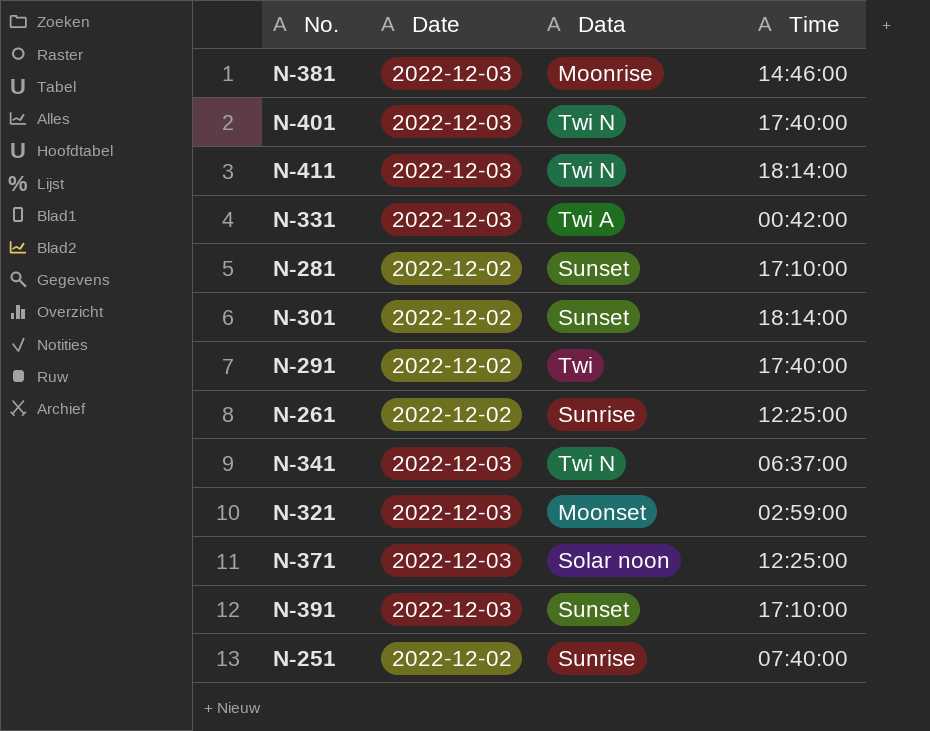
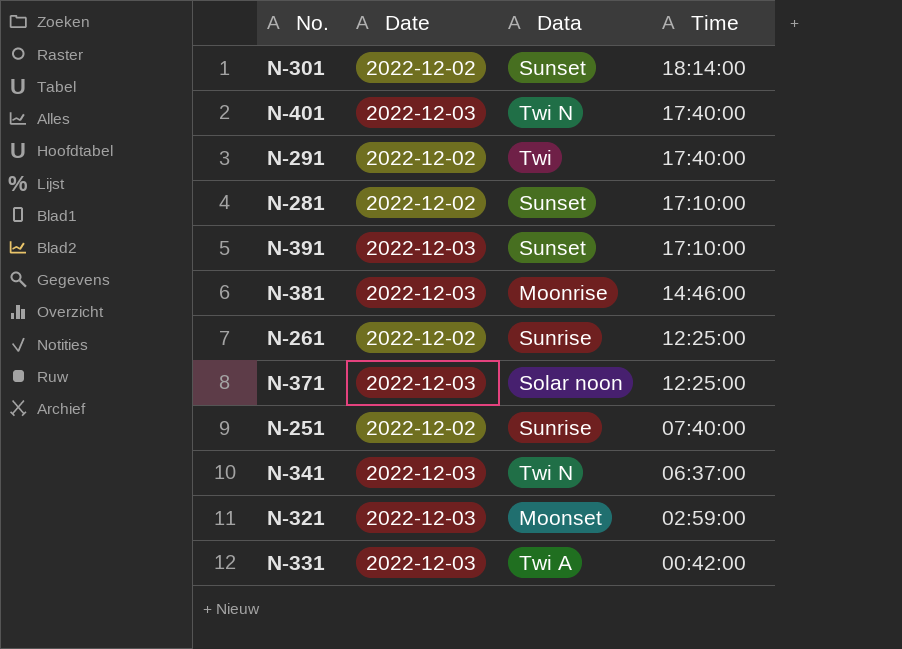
row order: none -> Time descending
row N-411: 2022-12-03 | Twi N | 18:14:00 -> none

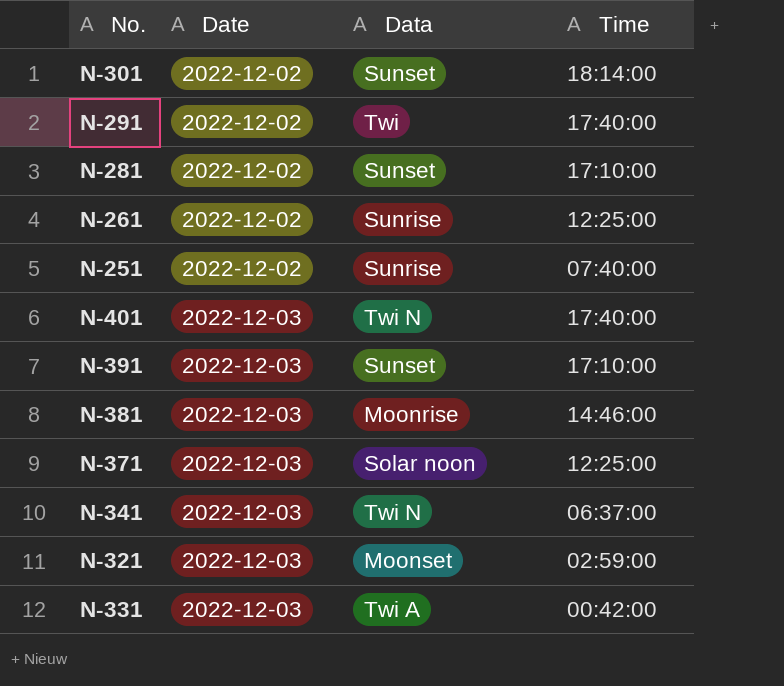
row order: Time descending -> Date ascending

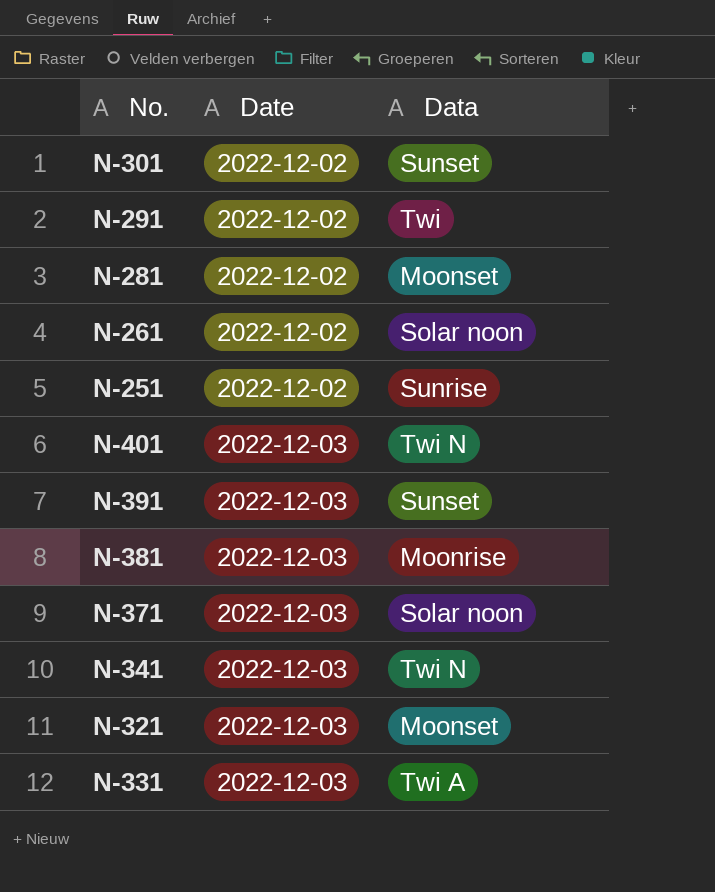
column Time | position: 4 -> none
N-281 | Data: Sunset -> Moonset
N-261 | Data: Sunrise -> Solar noon

